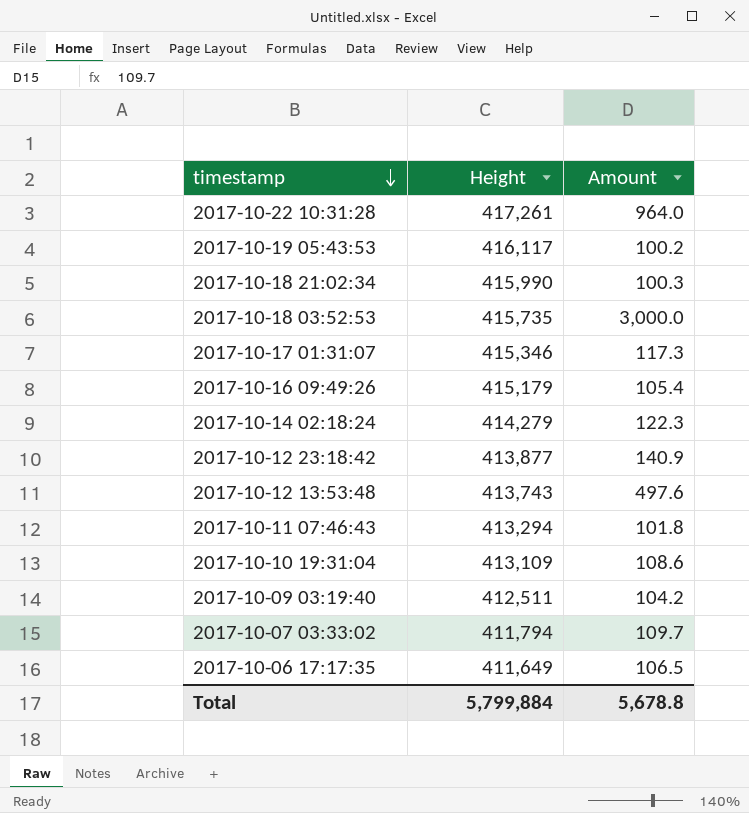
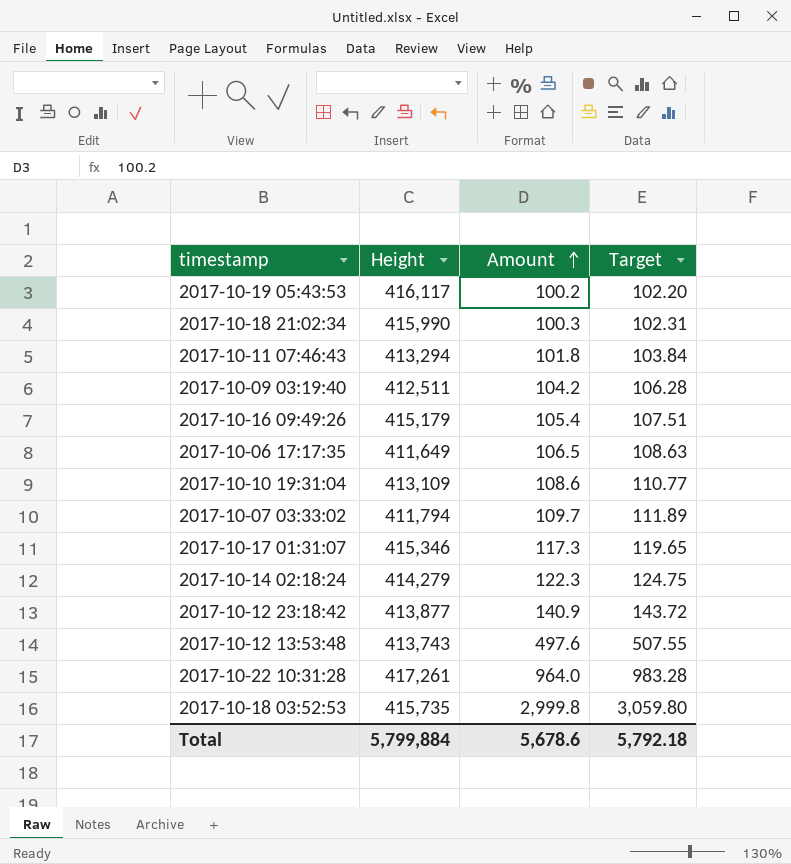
row order: timestamp descending -> Amount ascending
column Target | formula: none -> [Amount] * 1.02
2017-10-18 03:52:53 | Amount: 3,000.0 -> 2,999.8
Total | Amount: 5,678.8 -> 5,678.6

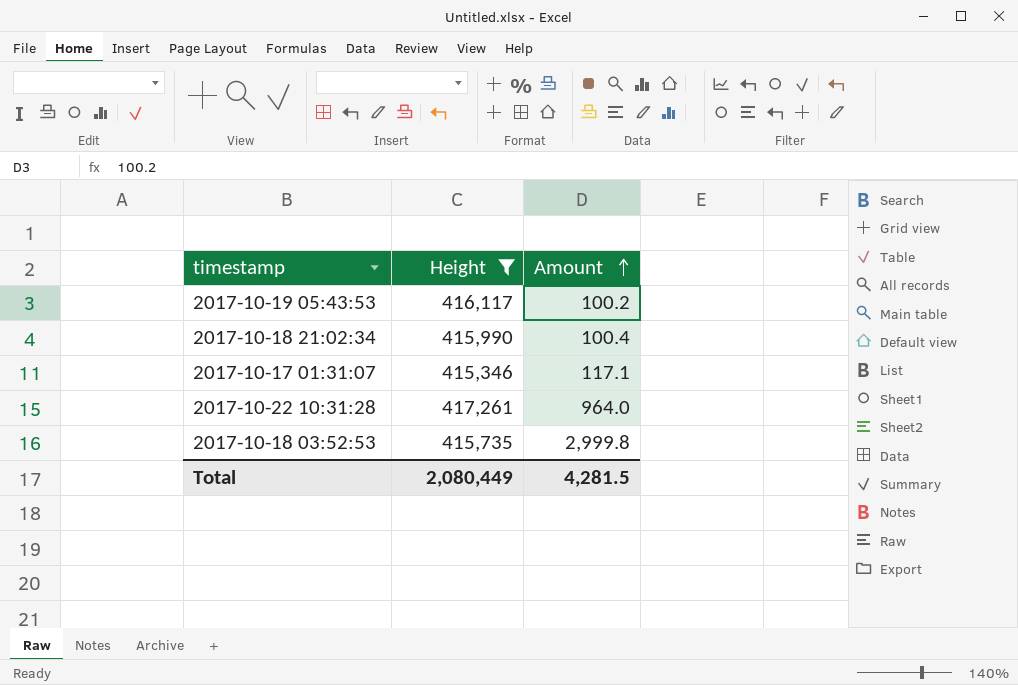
filter: none -> Height >= 415,346
column Target | formula: [Amount] * 1.02 -> none
2017-10-18 21:02:34 | Amount: 100.3 -> 100.4
2017-10-17 01:31:07 | Amount: 117.3 -> 117.1
Total | Height: 5,799,884 -> 2,080,449
Total | Amount: 5,678.6 -> 4,281.5

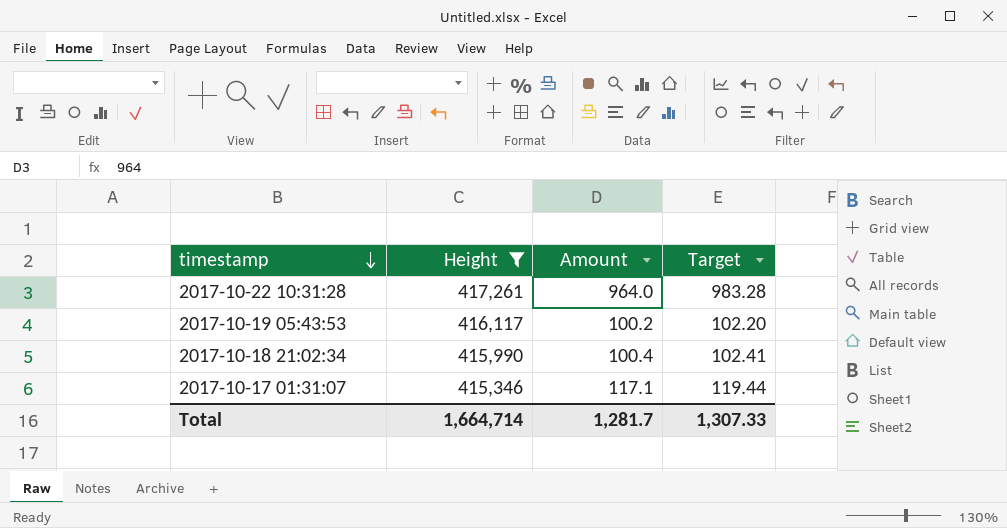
row order: Amount ascending -> timestamp descending
column Target | formula: none -> [Amount] * 1.02
row 2017-10-18 03:52:53: 415,735 | 2,999.8 -> none
Total | Height: 2,080,449 -> 1,664,714
Total | Amount: 4,281.5 -> 1,281.7

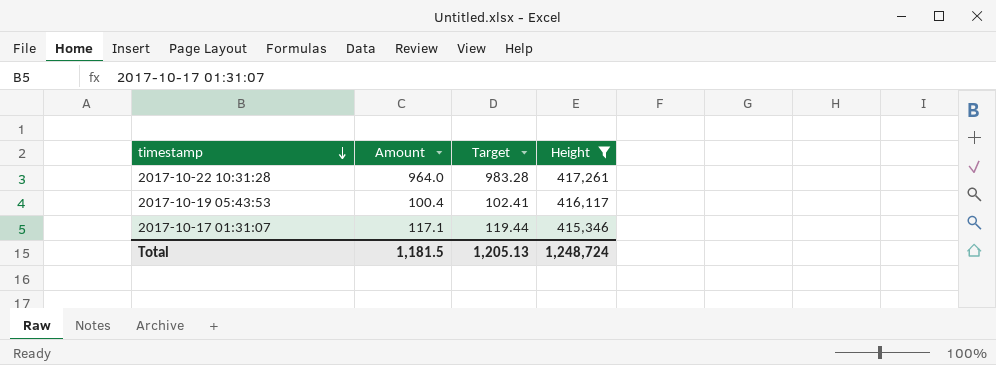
column Height | position: 2 -> 4
row 2017-10-18 21:02:34: 415,990 | 100.4 | 102.41 -> none
2017-10-19 05:43:53 | Amount: 100.2 -> 100.4
2017-10-19 05:43:53 | Target: 102.20 -> 102.41
Total | Amount: 1,281.7 -> 1,181.5
Total | Target: 1,307.33 -> 1,205.13
Total | Height: 1,664,714 -> 1,248,724

